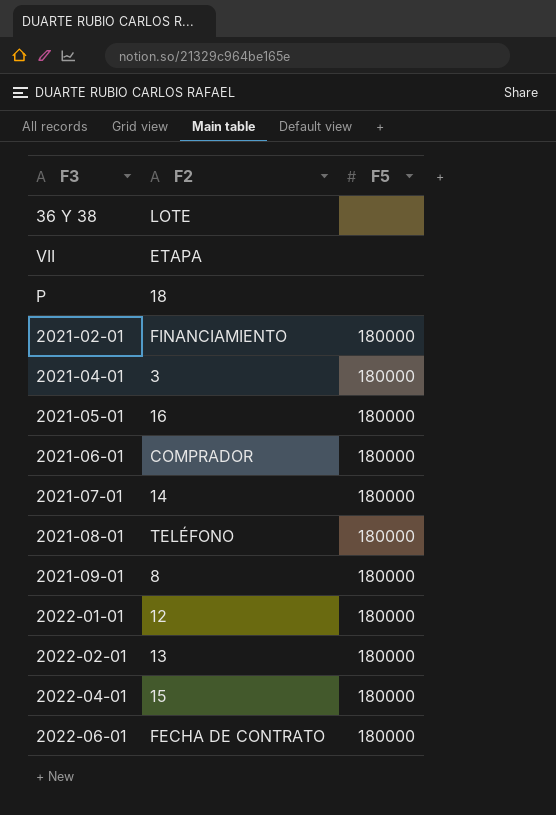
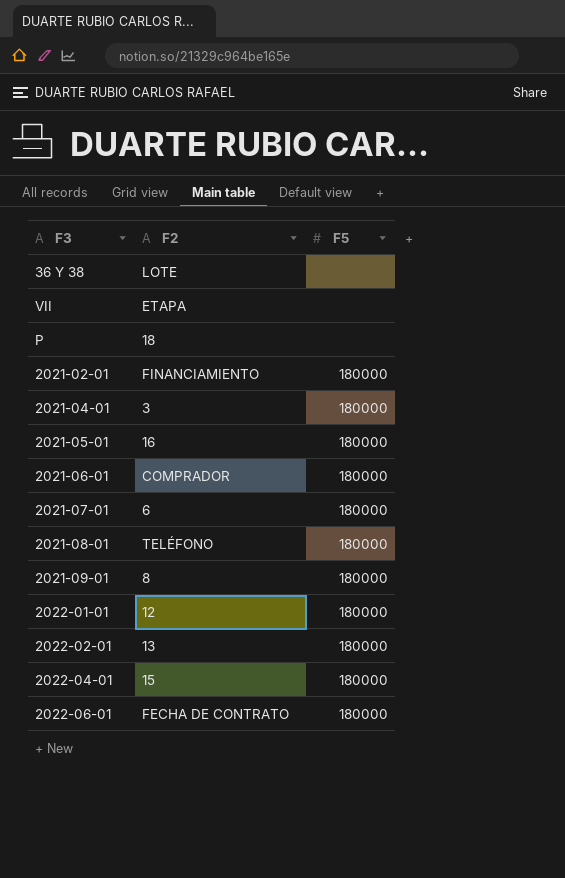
2021-07-01 | F2: 14 -> 6

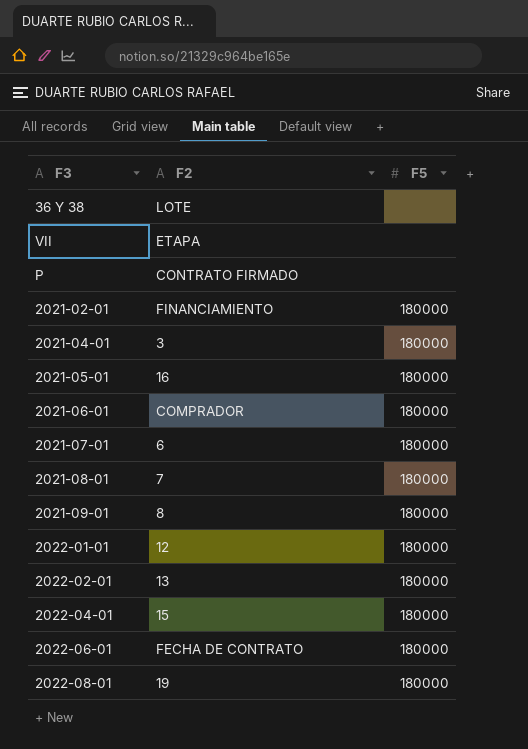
P | F2: 18 -> CONTRATO FIRMADO
2021-08-01 | F2: TELÉFONO -> 7
row 2022-08-01: none -> 19 | 180000

